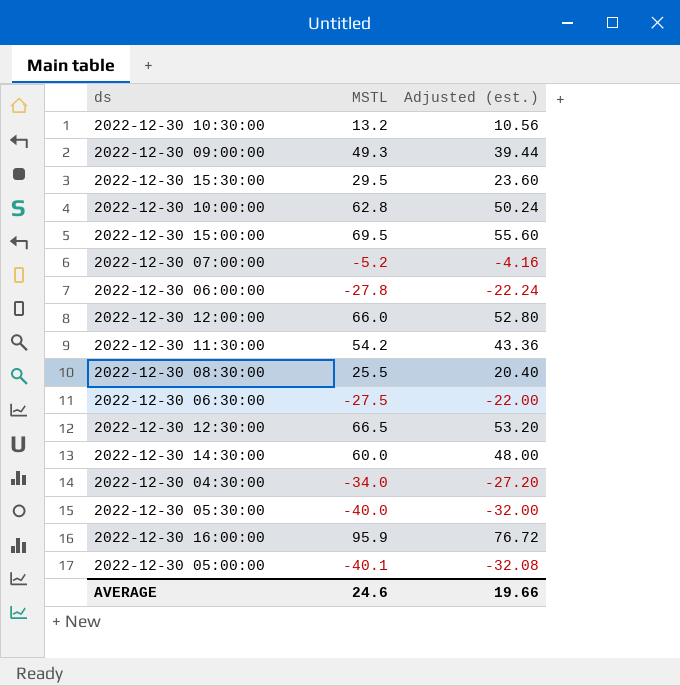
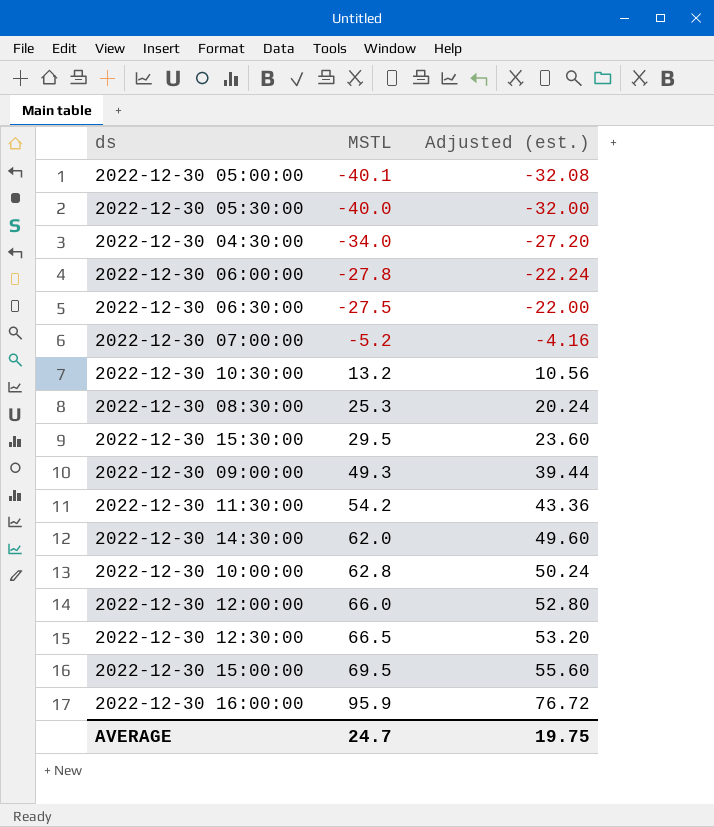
row order: none -> MSTL ascending
2022-12-30 08:30:00 | MSTL: 25.5 -> 25.3
2022-12-30 08:30:00 | Adjusted (est.): 20.40 -> 20.24
2022-12-30 14:30:00 | MSTL: 60.0 -> 62.0
2022-12-30 14:30:00 | Adjusted (est.): 48.00 -> 49.60
AVERAGE | MSTL: 24.6 -> 24.7
AVERAGE | Adjusted (est.): 19.66 -> 19.75

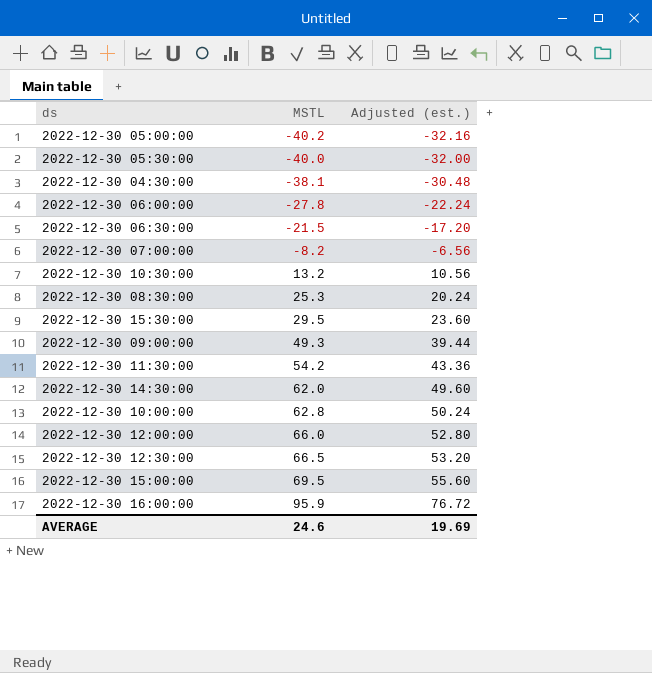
2022-12-30 05:00:00 | MSTL: -40.1 -> -40.2
2022-12-30 05:00:00 | Adjusted (est.): -32.08 -> -32.16
2022-12-30 04:30:00 | MSTL: -34.0 -> -38.1
2022-12-30 04:30:00 | Adjusted (est.): -27.20 -> -30.48
2022-12-30 06:30:00 | MSTL: -27.5 -> -21.5
2022-12-30 06:30:00 | Adjusted (est.): -22.00 -> -17.20
2022-12-30 07:00:00 | MSTL: -5.2 -> -8.2
2022-12-30 07:00:00 | Adjusted (est.): -4.16 -> -6.56
AVERAGE | MSTL: 24.7 -> 24.6
AVERAGE | Adjusted (est.): 19.75 -> 19.69

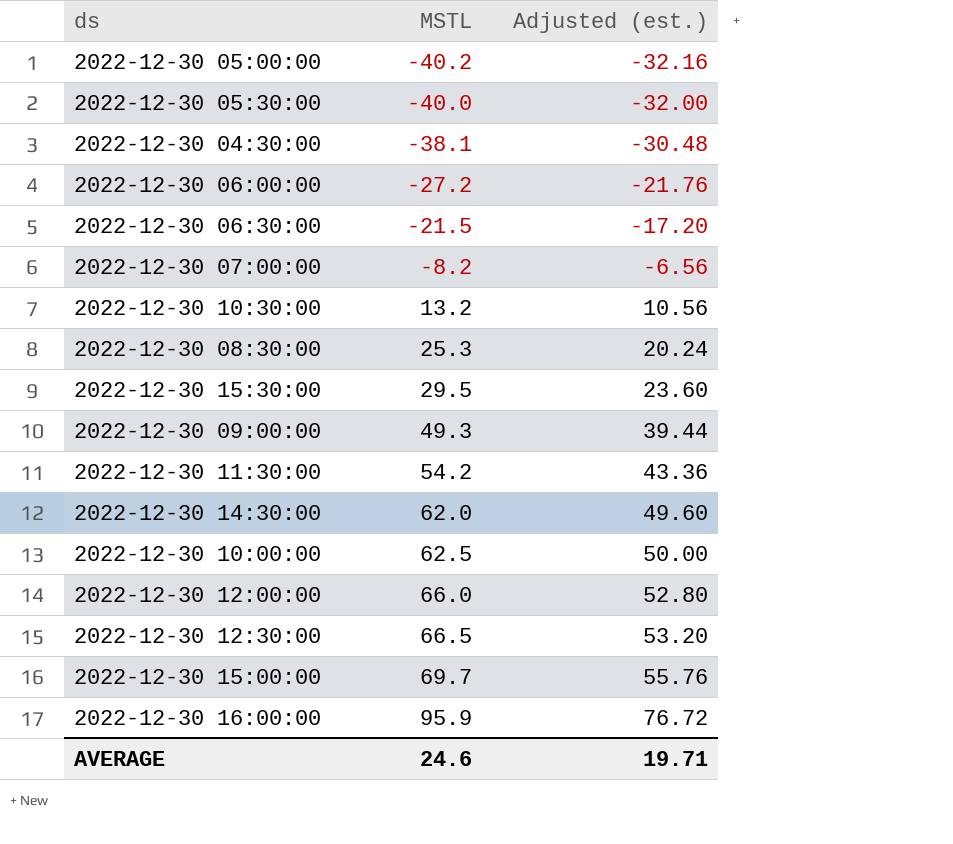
2022-12-30 06:00:00 | MSTL: -27.8 -> -27.2
2022-12-30 06:00:00 | Adjusted (est.): -22.24 -> -21.76
2022-12-30 10:00:00 | MSTL: 62.8 -> 62.5
2022-12-30 10:00:00 | Adjusted (est.): 50.24 -> 50.00
2022-12-30 15:00:00 | MSTL: 69.5 -> 69.7
2022-12-30 15:00:00 | Adjusted (est.): 55.60 -> 55.76
AVERAGE | Adjusted (est.): 19.69 -> 19.71

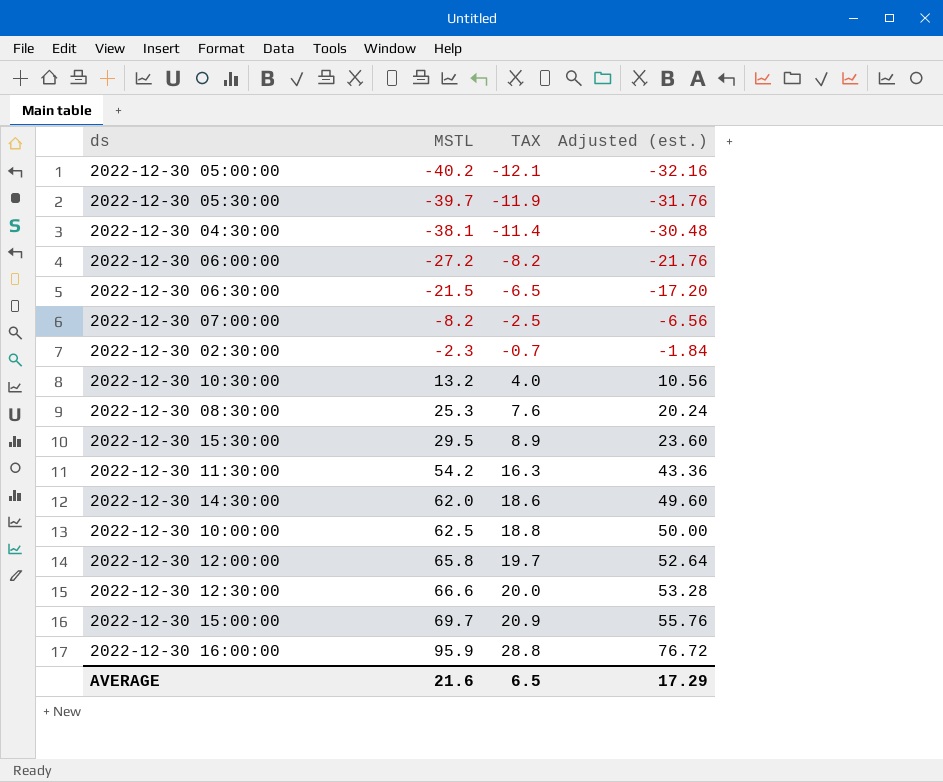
column TAX | formula: none -> [MSTL] * 0.3
row 2022-12-30 09:00:00: 49.3 | 39.44 -> none
2022-12-30 05:30:00 | MSTL: -40.0 -> -39.7
2022-12-30 05:30:00 | Adjusted (est.): -32.00 -> -31.76
row 2022-12-30 02:30:00: none -> -2.3 | -0.7 | -1.84
2022-12-30 12:00:00 | MSTL: 66.0 -> 65.8
2022-12-30 12:00:00 | Adjusted (est.): 52.80 -> 52.64
2022-12-30 12:30:00 | MSTL: 66.5 -> 66.6
2022-12-30 12:30:00 | Adjusted (est.): 53.20 -> 53.28
AVERAGE | MSTL: 24.6 -> 21.6
AVERAGE | Adjusted (est.): 19.71 -> 17.29

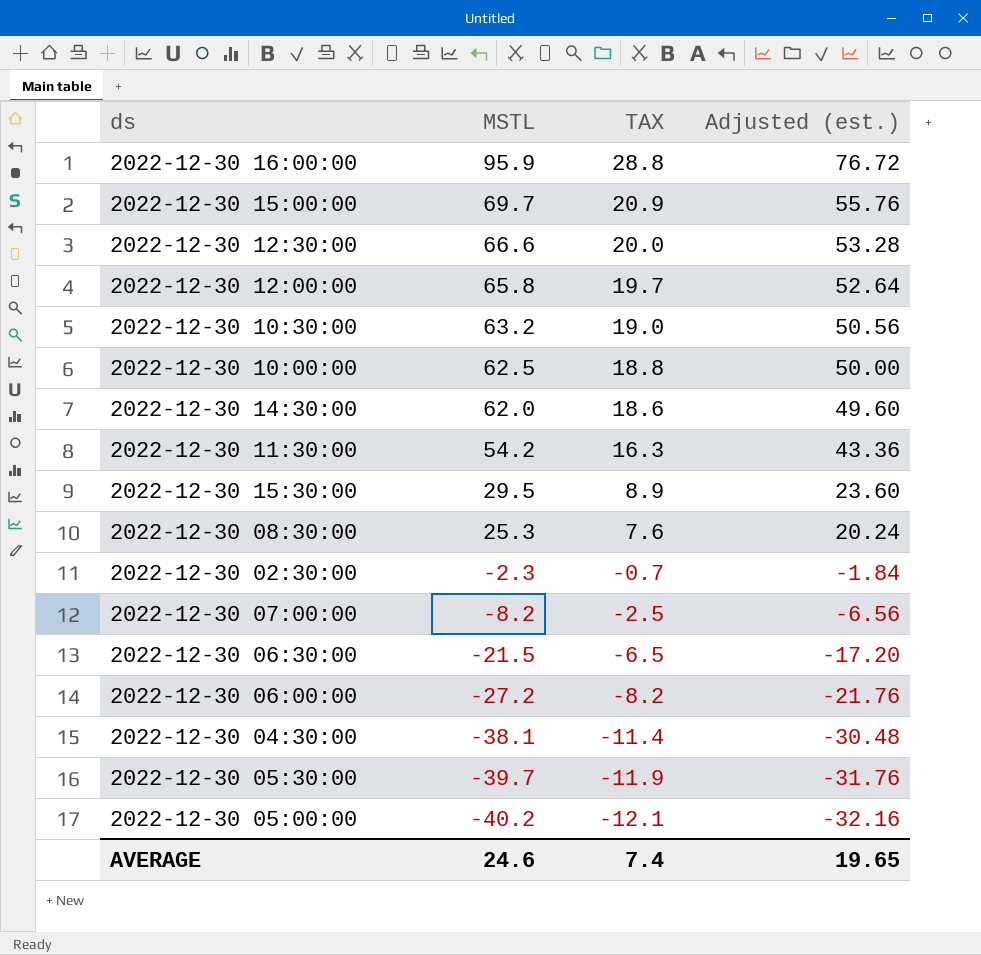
row order: MSTL ascending -> MSTL descending
2022-12-30 10:30:00 | MSTL: 13.2 -> 63.2
2022-12-30 10:30:00 | TAX: 4.0 -> 19.0
2022-12-30 10:30:00 | Adjusted (est.): 10.56 -> 50.56
AVERAGE | MSTL: 21.6 -> 24.6
AVERAGE | TAX: 6.5 -> 7.4
AVERAGE | Adjusted (est.): 17.29 -> 19.65

